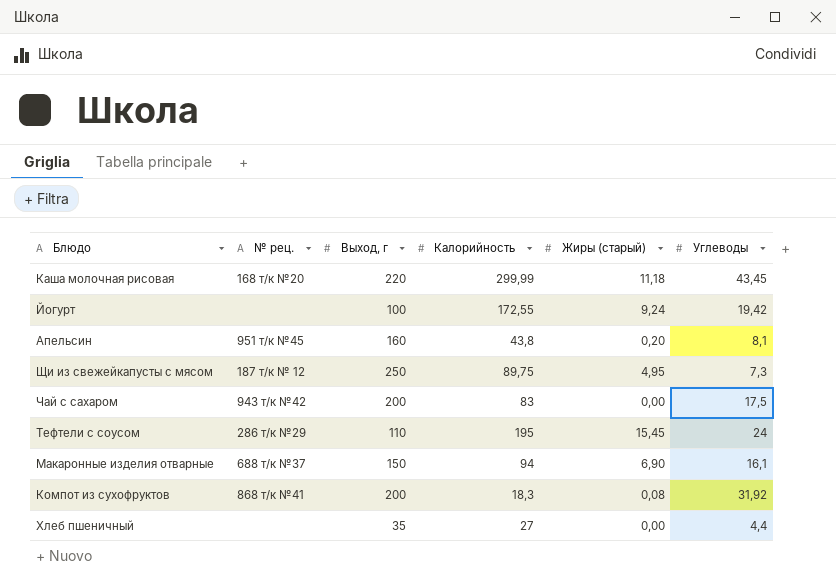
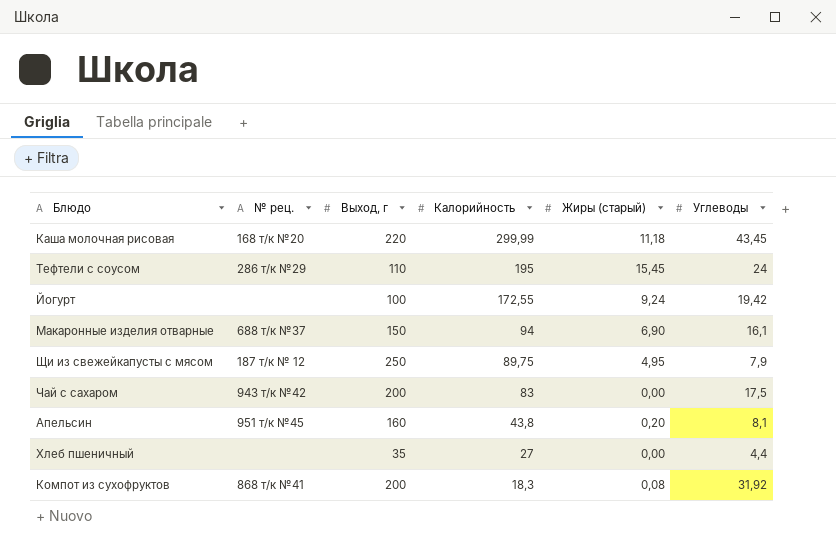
row order: none -> Калорийность descending
Щи из свежейкапусты с мясом | Углеводы: 7,3 -> 7,9

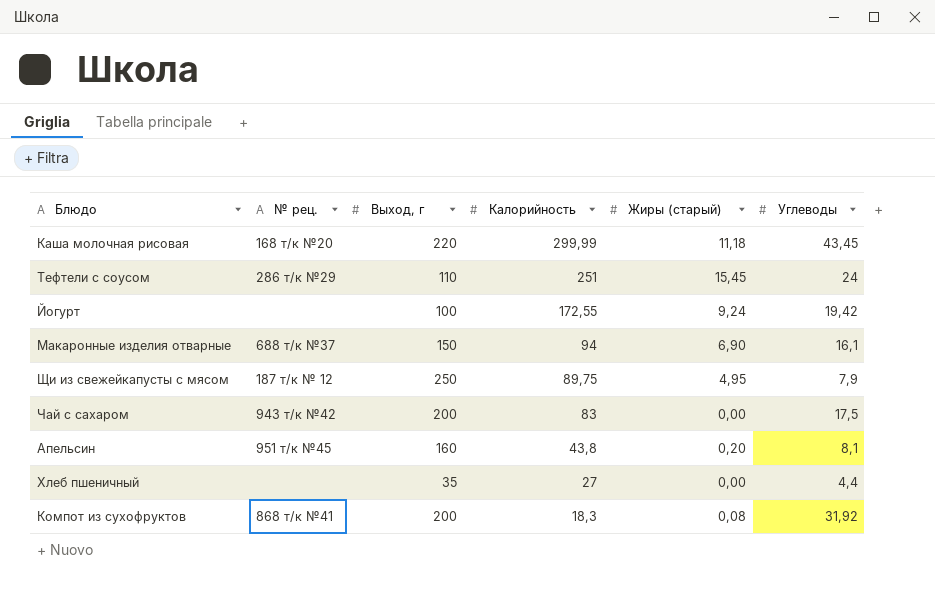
Тефтели с соусом | Калорийность: 195 -> 251

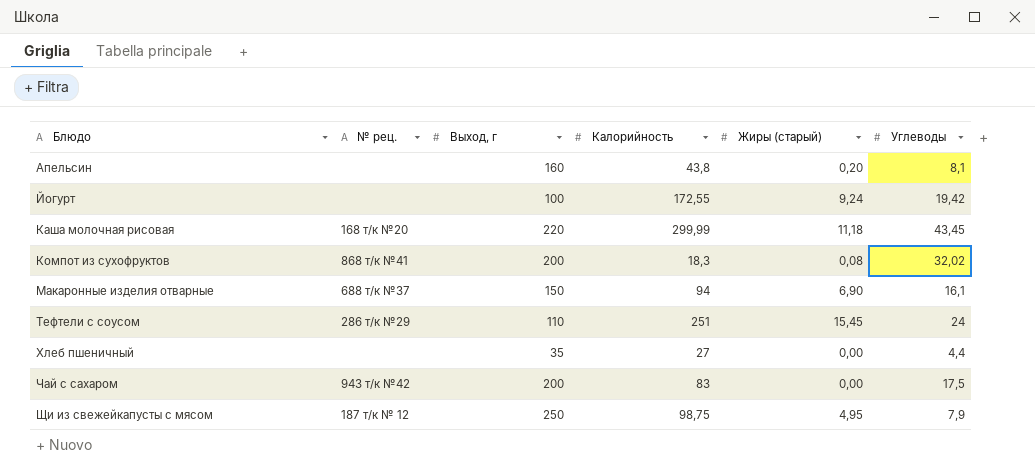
row order: Калорийность descending -> Блюдо ascending
Апельсин | № рец.: 951 т/к №45 -> none
Компот из сухофруктов | Углеводы: 31,92 -> 32,02
Щи из свежейкапусты с мясом | Калорийность: 89,75 -> 98,75

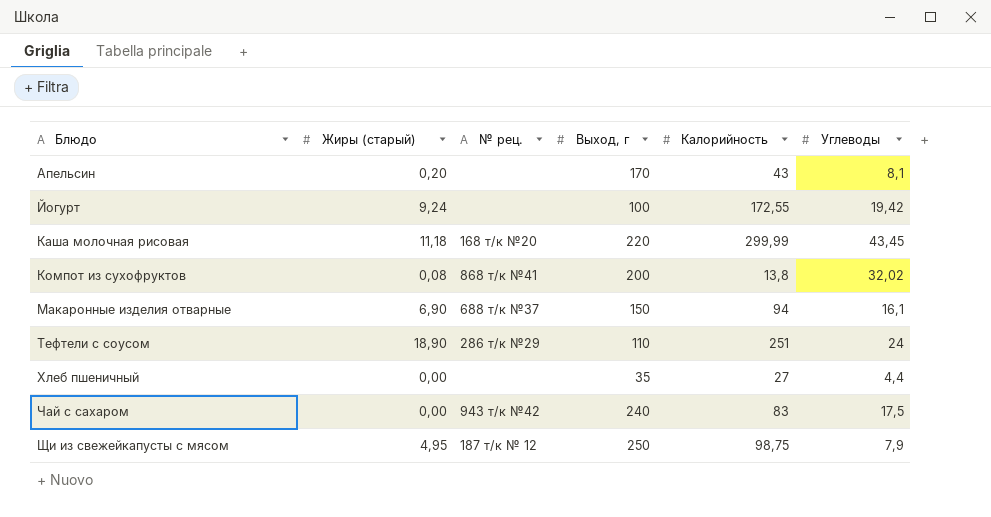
column Жиры (старый) | position: 5 -> 2
Апельсин | Выход, г: 160 -> 170
Апельсин | Калорийность: 43,8 -> 43
Компот из сухофруктов | Калорийность: 18,3 -> 13,8
Тефтели с соусом | Жиры (старый): 15,45 -> 18,90
Чай с сахаром | Выход, г: 200 -> 240

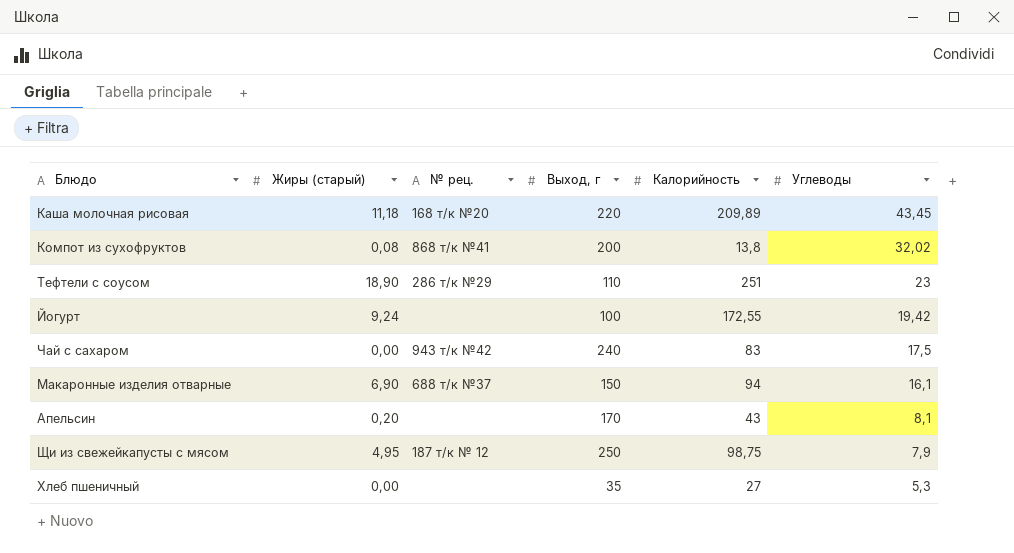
row order: Блюдо ascending -> Углеводы descending
Каша молочная рисовая | Калорийность: 299,99 -> 209,89
Тефтели с соусом | Углеводы: 24 -> 23
Хлеб пшеничный | Углеводы: 4,4 -> 5,3

